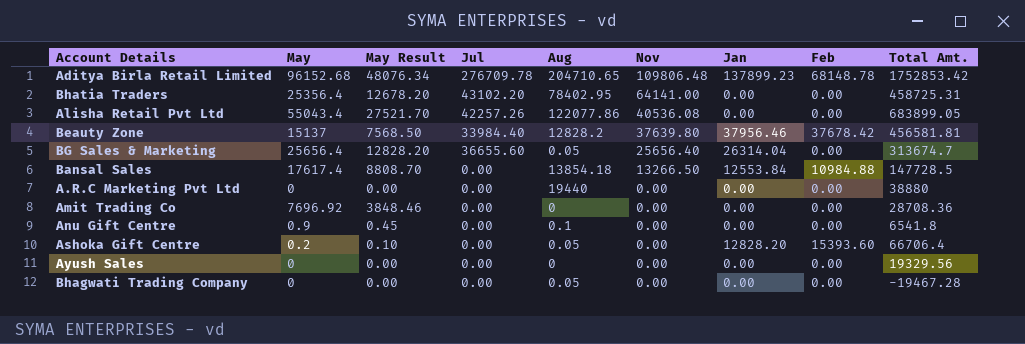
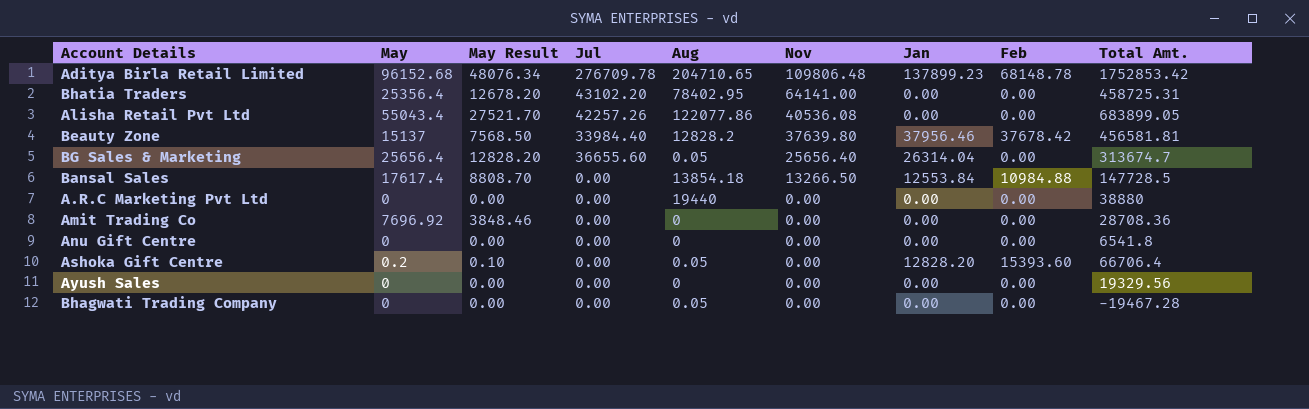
Anu Gift Centre | May: 0.9 -> 0
Anu Gift Centre | May Result: 0.45 -> 0.00
Anu Gift Centre | Aug: 0.1 -> 0

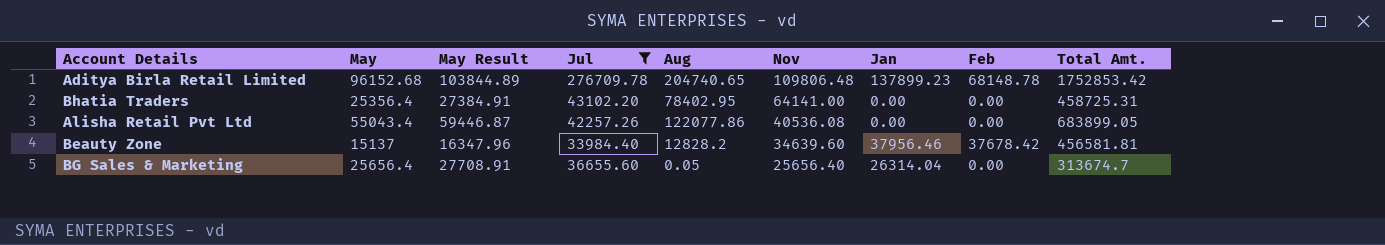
filter: none -> Jul != 0.00
column May Result | formula: [May] * 0.5 -> [May] * 1.08
Aditya Birla Retail Limited | Aug: 204710.65 -> 204740.65
Beauty Zone | Nov: 37639.80 -> 34639.60

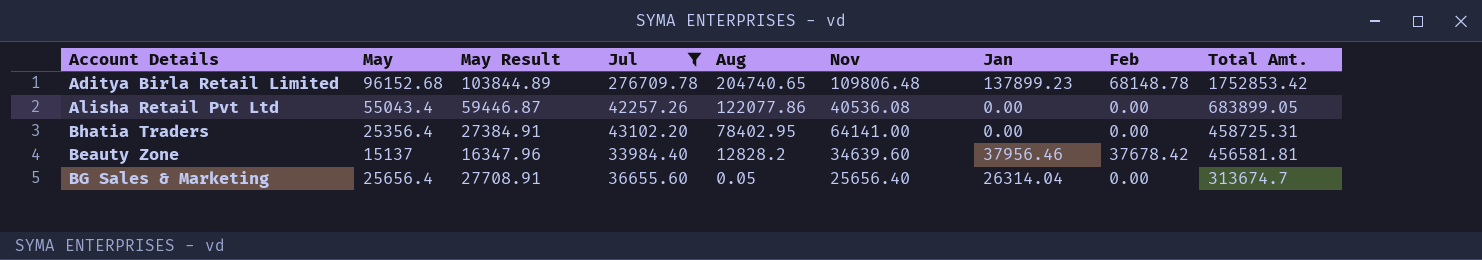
row order: Nov descending -> Aug descending

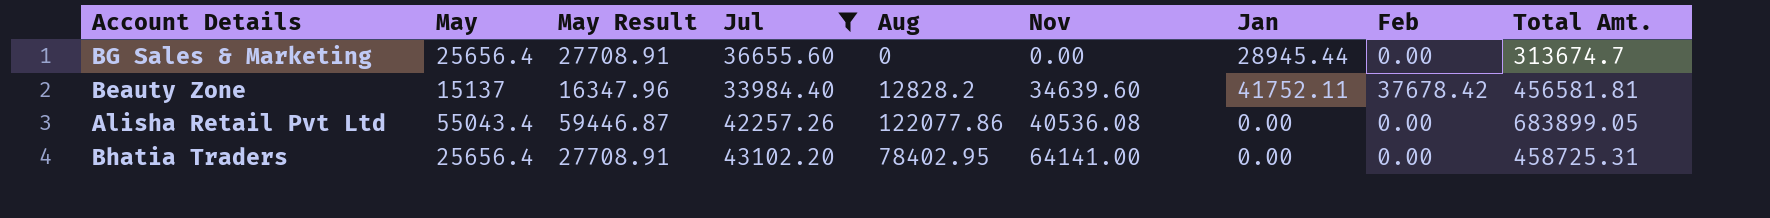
row order: Aug descending -> Nov ascending
row Aditya Birla Retail Limited: 96152.68 | 103844.89 | 276709.78 | 204740.65 | 109806.48 | 137899.23 | 68148.78 | 1752853.42 -> none
BG Sales & Marketing | Aug: 0.05 -> 0
BG Sales & Marketing | Nov: 25656.40 -> 0.00
BG Sales & Marketing | Jan: 26314.04 -> 28945.44
Beauty Zone | Jan: 37956.46 -> 41752.11
Bhatia Traders | May: 25356.4 -> 25656.4
Bhatia Traders | May Result: 27384.91 -> 27708.91

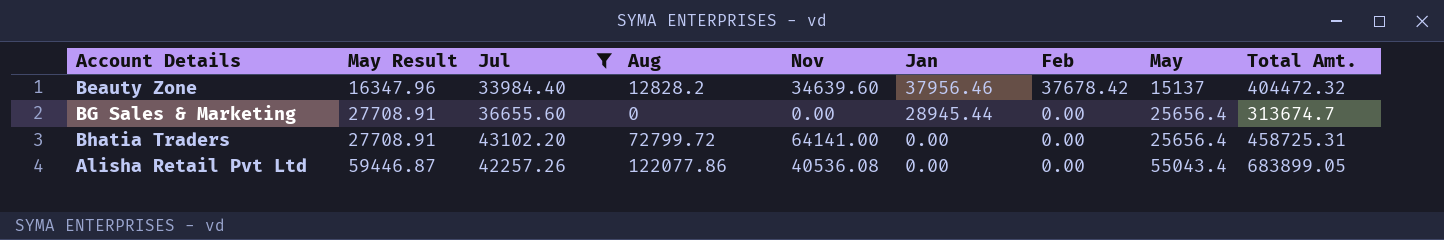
row order: Nov ascending -> May Result ascending
column May | position: 2 -> 8
Beauty Zone | Jan: 41752.11 -> 37956.46
Beauty Zone | Total Amt.: 456581.81 -> 404472.32
Bhatia Traders | Aug: 78402.95 -> 72799.72

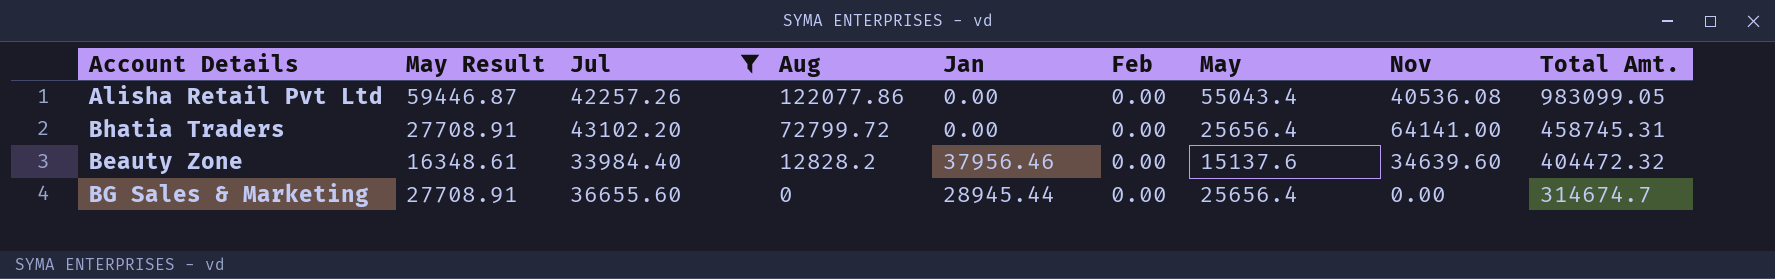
row order: May Result ascending -> Aug descending
column Nov | position: 5 -> 8
Alisha Retail Pvt Ltd | Total Amt.: 683899.05 -> 983099.05
Bhatia Traders | Total Amt.: 458725.31 -> 458745.31
Beauty Zone | May Result: 16347.96 -> 16348.61
Beauty Zone | Feb: 37678.42 -> 0.00
Beauty Zone | May: 15137 -> 15137.6
BG Sales & Marketing | Total Amt.: 313674.7 -> 314674.7

